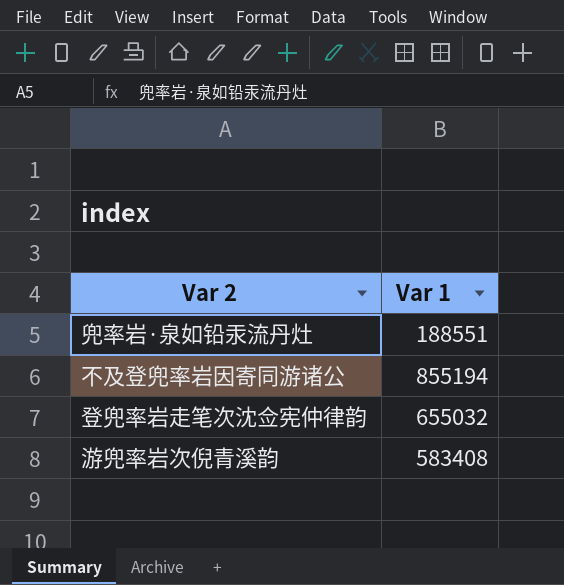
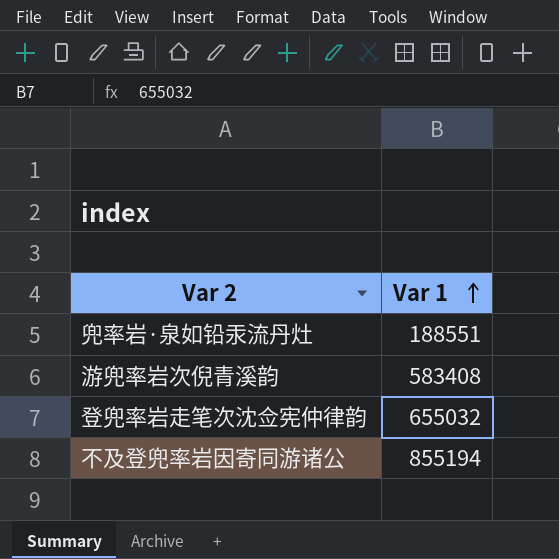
row order: none -> Var 1 ascending

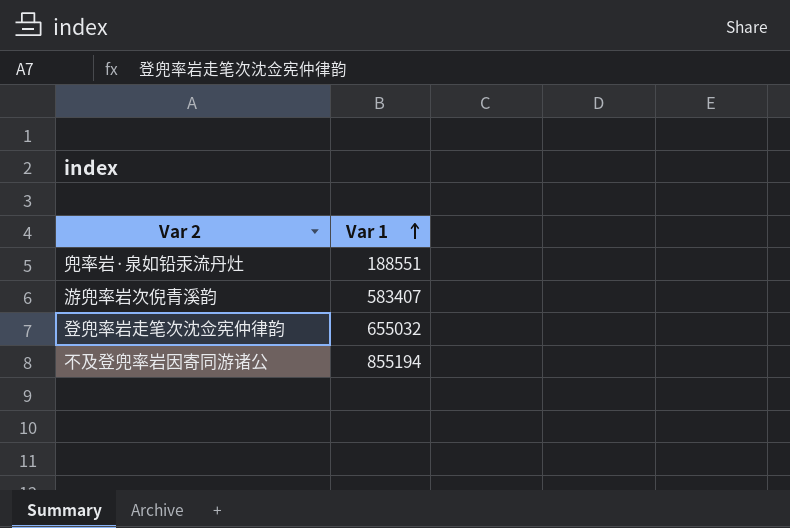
游兜率岩次倪青溪韵 | Var 1: 583408 -> 583407

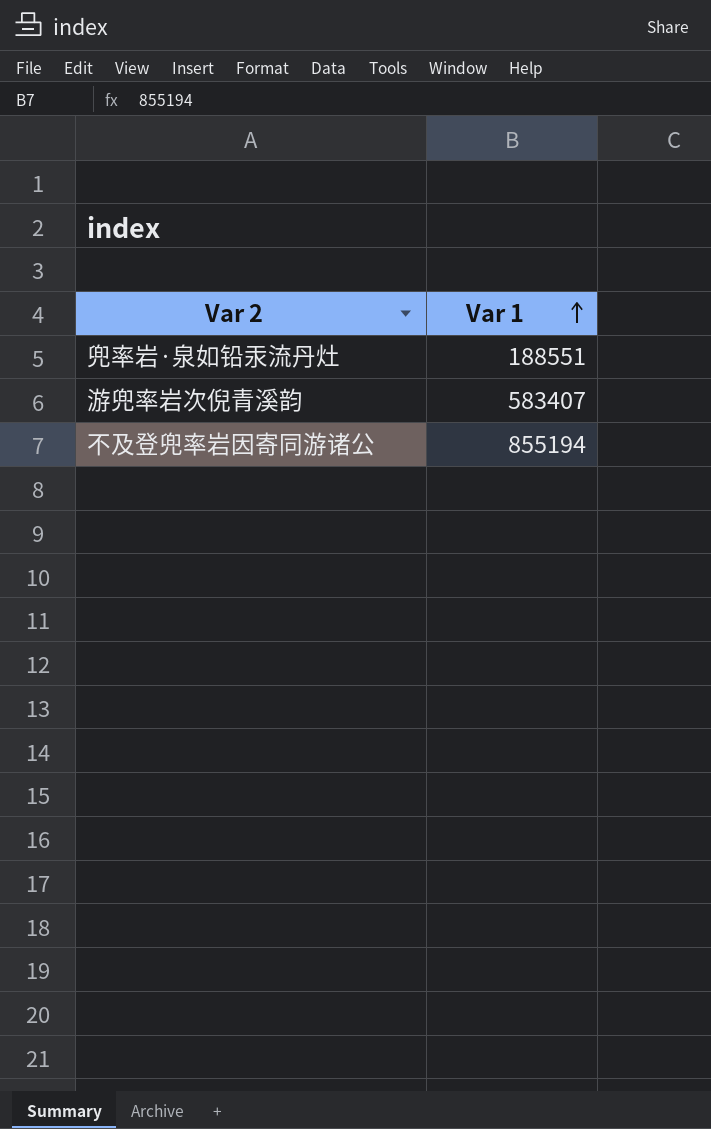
row 登兜率岩走笔次沈佥宪仲律韵: 655032 -> none

